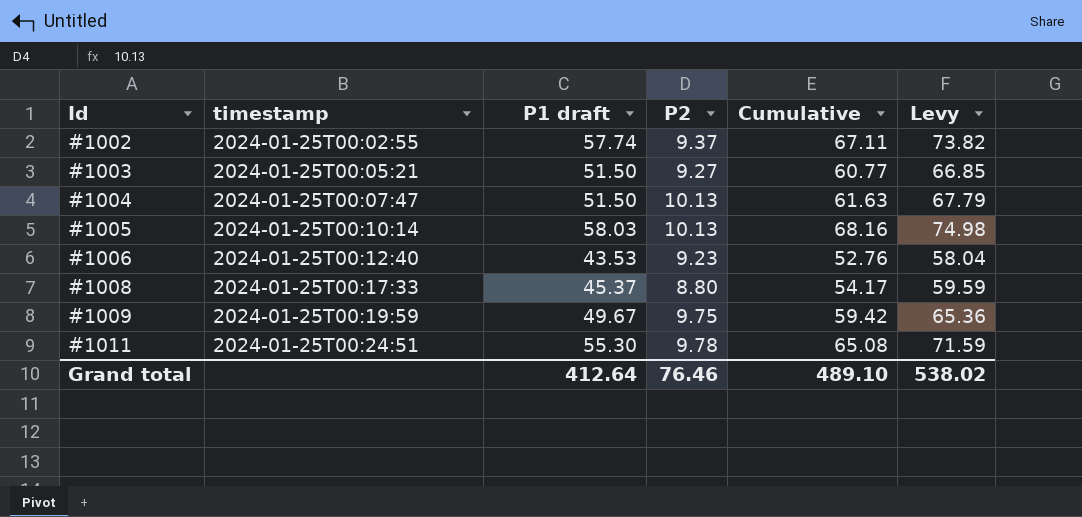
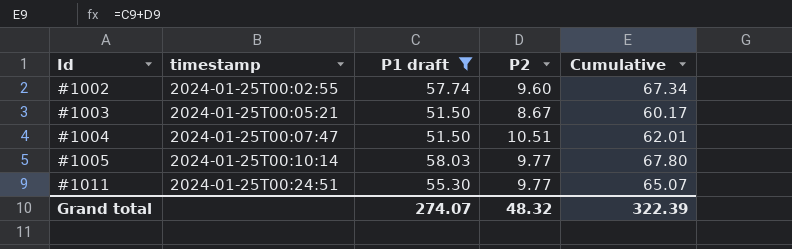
filter: none -> P1 draft >= 51.50
column Levy | formula: [Cumulative] * 1.1 -> none
#1002 | P2: 9.37 -> 9.60
#1002 | Cumulative: 67.11 -> 67.34
#1003 | P2: 9.27 -> 8.67
#1003 | Cumulative: 60.77 -> 60.17
#1004 | P2: 10.13 -> 10.51
#1004 | Cumulative: 61.63 -> 62.01
#1005 | P2: 10.13 -> 9.77
#1005 | Cumulative: 68.16 -> 67.80
#1011 | P2: 9.78 -> 9.77
#1011 | Cumulative: 65.08 -> 65.07
Grand total | P1 draft: 412.64 -> 274.07
Grand total | P2: 76.46 -> 48.32
Grand total | Cumulative: 489.10 -> 322.39

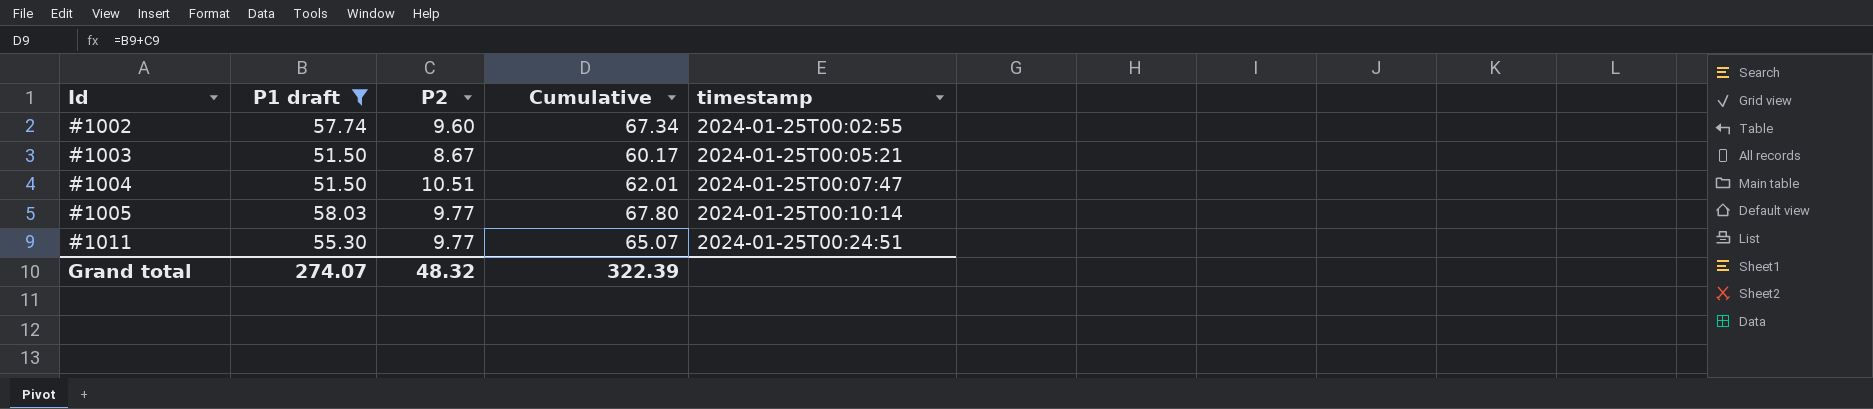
column timestamp | position: 2 -> 5

